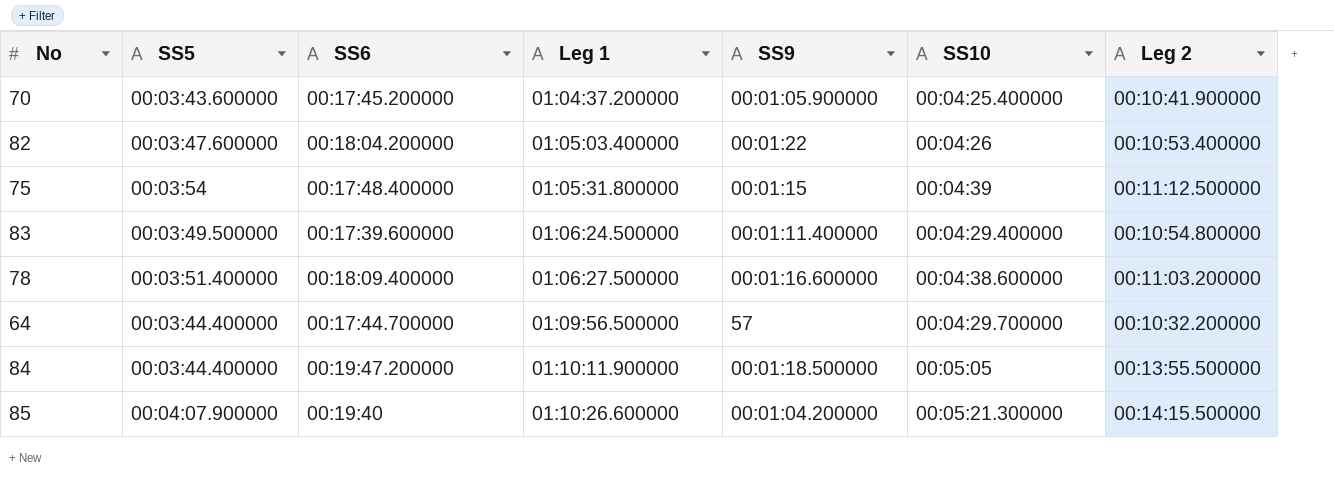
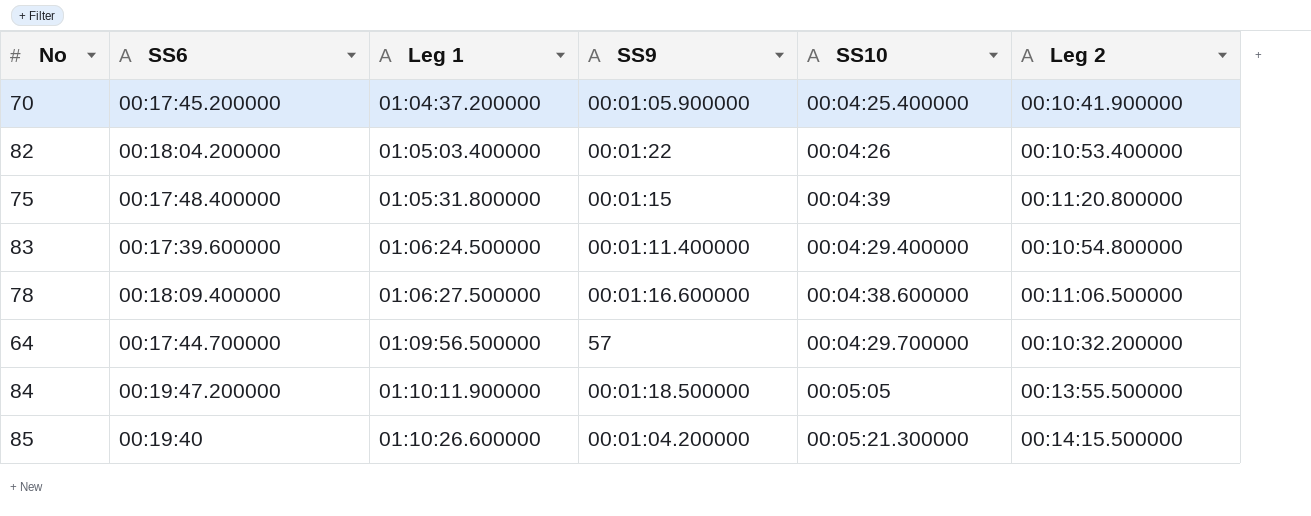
column SS5 | position: 2 -> none
75 | Leg 2: 00:11:12.500000 -> 00:11:20.800000
78 | Leg 2: 00:11:03.200000 -> 00:11:06.500000

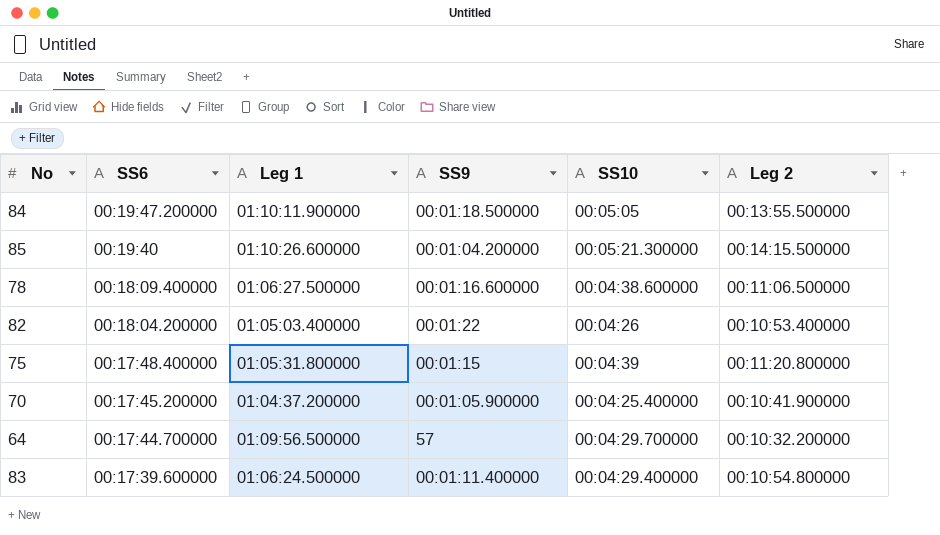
row order: Leg 1 ascending -> SS6 descending

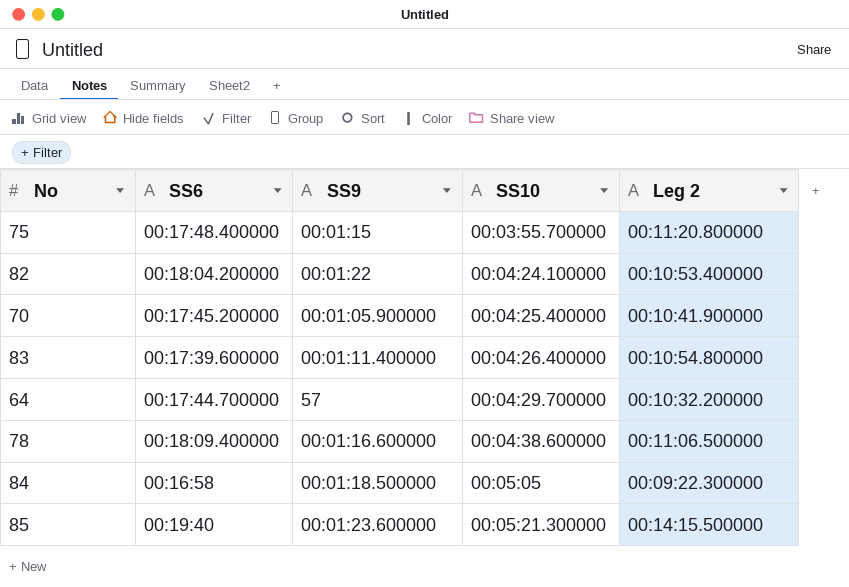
row order: SS6 descending -> SS10 ascending
column Leg 1 | position: 3 -> none
75 | SS10: 00:04:39 -> 00:03:55.700000
82 | SS10: 00:04:26 -> 00:04:24.100000
83 | SS10: 00:04:29.400000 -> 00:04:26.400000
84 | SS6: 00:19:47.200000 -> 00:16:58
84 | Leg 2: 00:13:55.500000 -> 00:09:22.300000
85 | SS9: 00:01:04.200000 -> 00:01:23.600000

